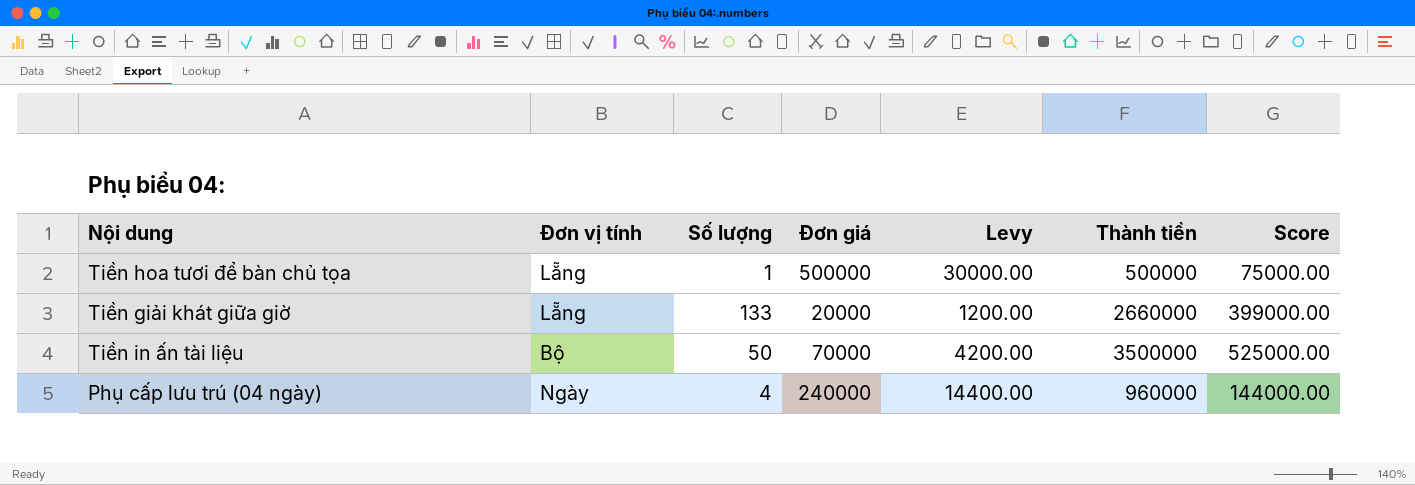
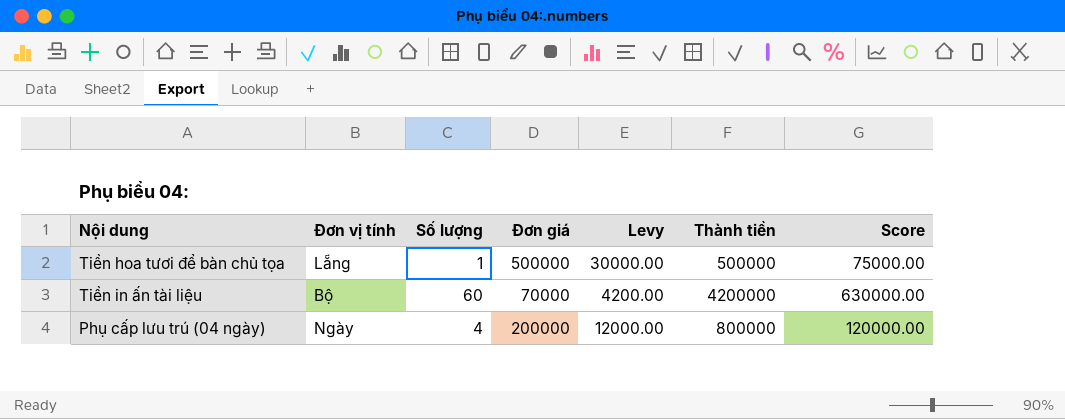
row Tiền giải khát giữa giờ: Lẵng | 133 | 20000 | 1200.00 | 2660000 | 399000.00 -> none
Tiền in ấn tài liệu | Số lượng: 50 -> 60
Tiền in ấn tài liệu | Thành tiền: 3500000 -> 4200000
Tiền in ấn tài liệu | Score: 525000.00 -> 630000.00
Phụ cấp lưu trú (04 ngày) | Đơn giá: 240000 -> 200000
Phụ cấp lưu trú (04 ngày) | Levy: 14400.00 -> 12000.00
Phụ cấp lưu trú (04 ngày) | Thành tiền: 960000 -> 800000
Phụ cấp lưu trú (04 ngày) | Score: 144000.00 -> 120000.00

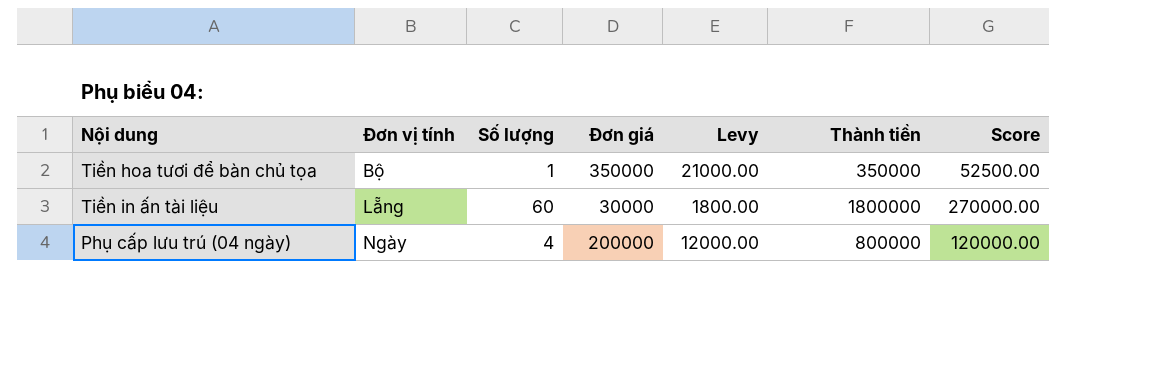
Tiền hoa tươi để bàn chủ tọa | Đơn vị tính: Lẵng -> Bộ
Tiền hoa tươi để bàn chủ tọa | Đơn giá: 500000 -> 350000
Tiền hoa tươi để bàn chủ tọa | Levy: 30000.00 -> 21000.00
Tiền hoa tươi để bàn chủ tọa | Thành tiền: 500000 -> 350000
Tiền hoa tươi để bàn chủ tọa | Score: 75000.00 -> 52500.00
Tiền in ấn tài liệu | Đơn vị tính: Bộ -> Lẵng
Tiền in ấn tài liệu | Đơn giá: 70000 -> 30000
Tiền in ấn tài liệu | Levy: 4200.00 -> 1800.00
Tiền in ấn tài liệu | Thành tiền: 4200000 -> 1800000
Tiền in ấn tài liệu | Score: 630000.00 -> 270000.00

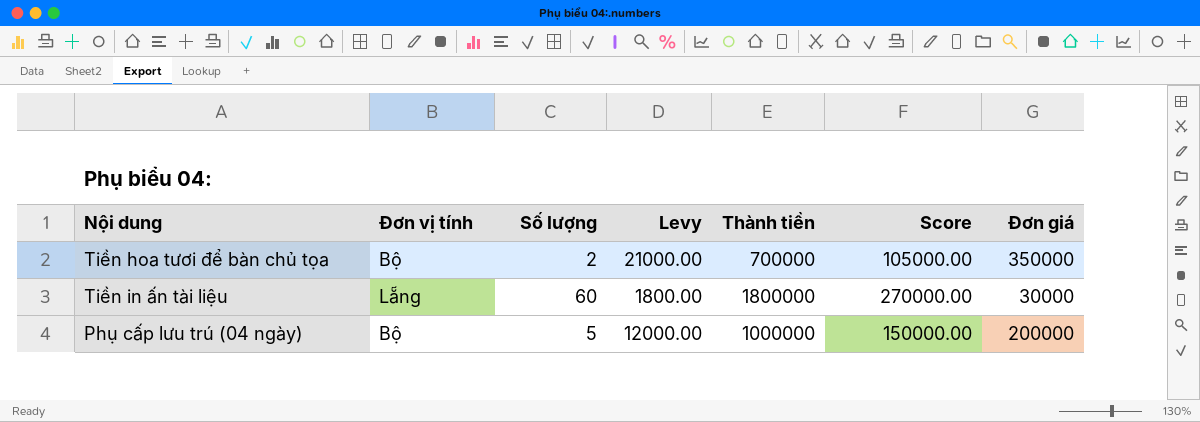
column Đơn giá | position: 4 -> 7
Tiền hoa tươi để bàn chủ tọa | Số lượng: 1 -> 2
Tiền hoa tươi để bàn chủ tọa | Thành tiền: 350000 -> 700000
Tiền hoa tươi để bàn chủ tọa | Score: 52500.00 -> 105000.00
Phụ cấp lưu trú (04 ngày) | Đơn vị tính: Ngày -> Bộ
Phụ cấp lưu trú (04 ngày) | Số lượng: 4 -> 5
Phụ cấp lưu trú (04 ngày) | Thành tiền: 800000 -> 1000000
Phụ cấp lưu trú (04 ngày) | Score: 120000.00 -> 150000.00

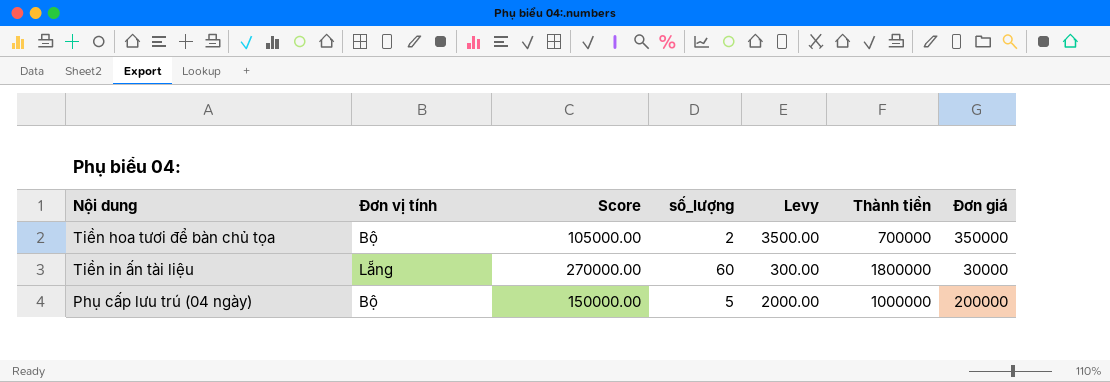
column Score | position: 6 -> 3
column name: Số lượng -> số_lượng
column Levy | formula: [Đơn giá] * 0.06 -> [Đơn giá] * 0.01

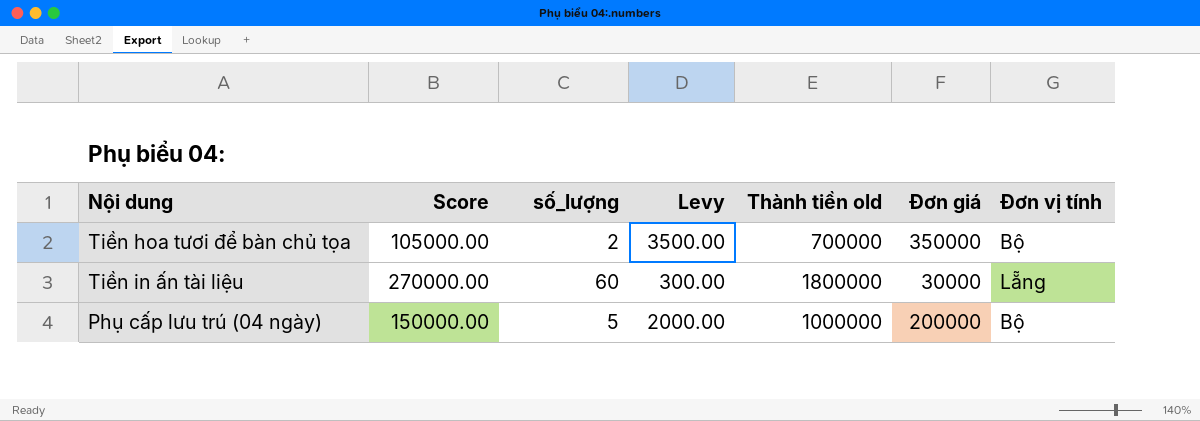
column name: Thành tiền -> Thành tiền old
column Đơn vị tính | position: 2 -> 7

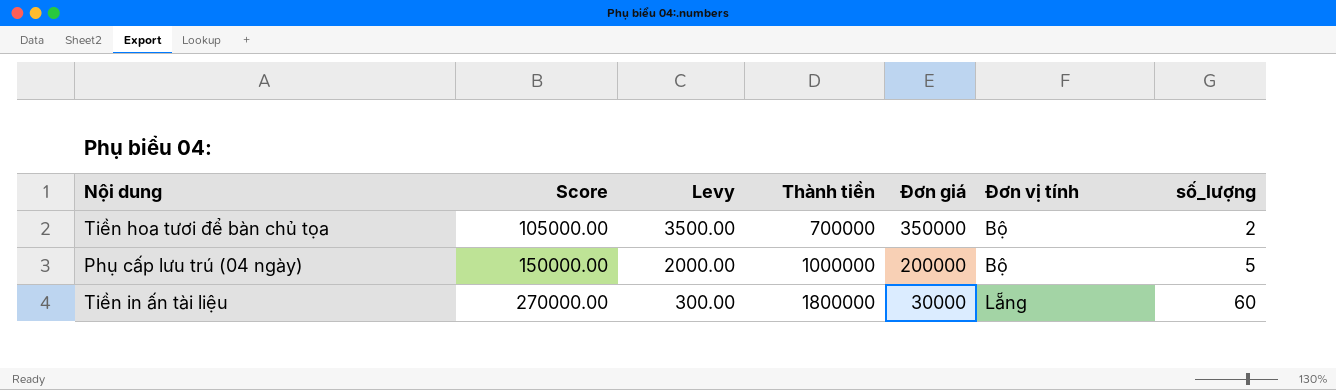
row order: none -> Score ascending
column name: Thành tiền old -> Thành tiền
column số_lượng | position: 3 -> 7

